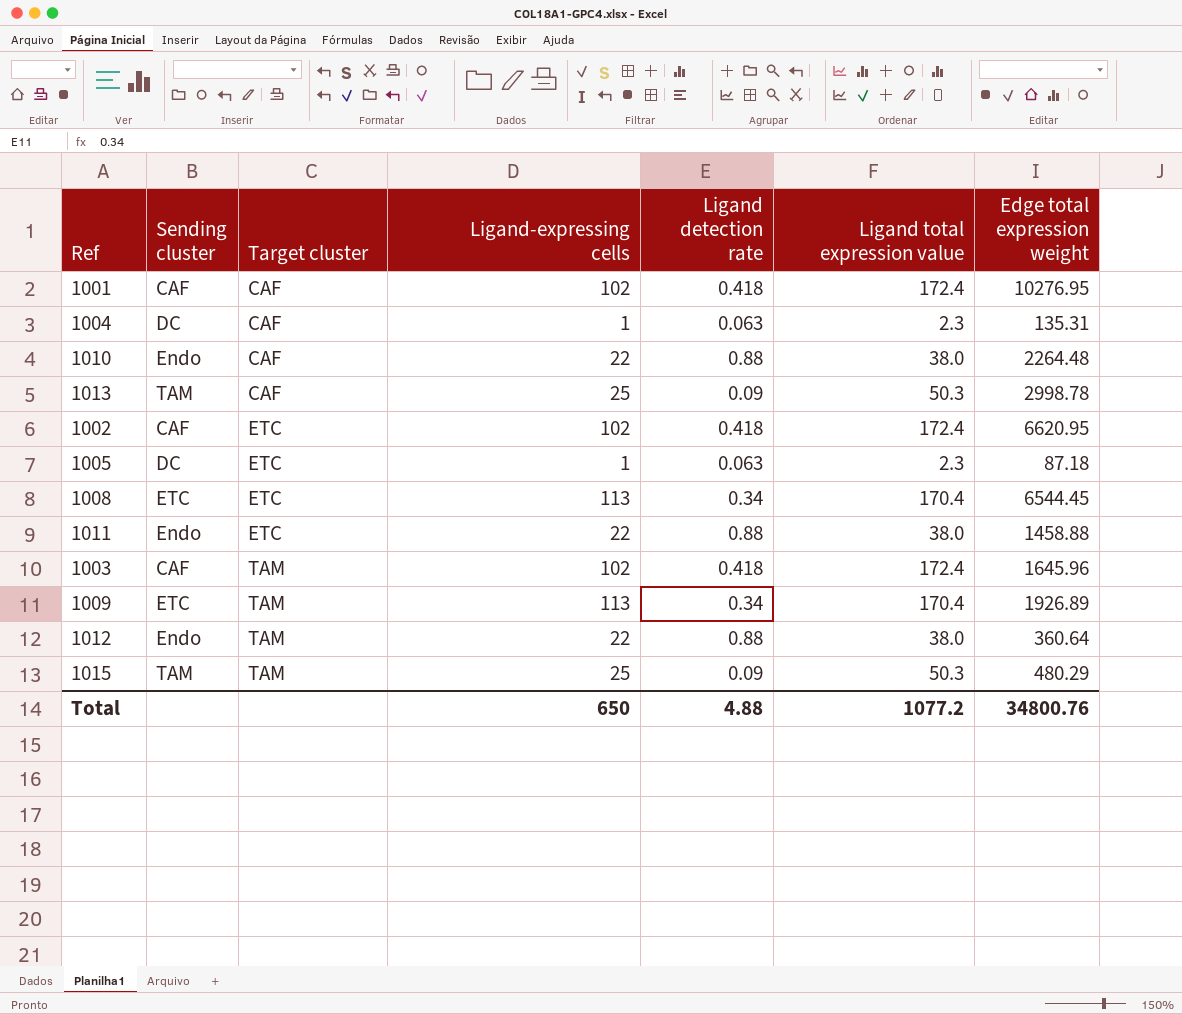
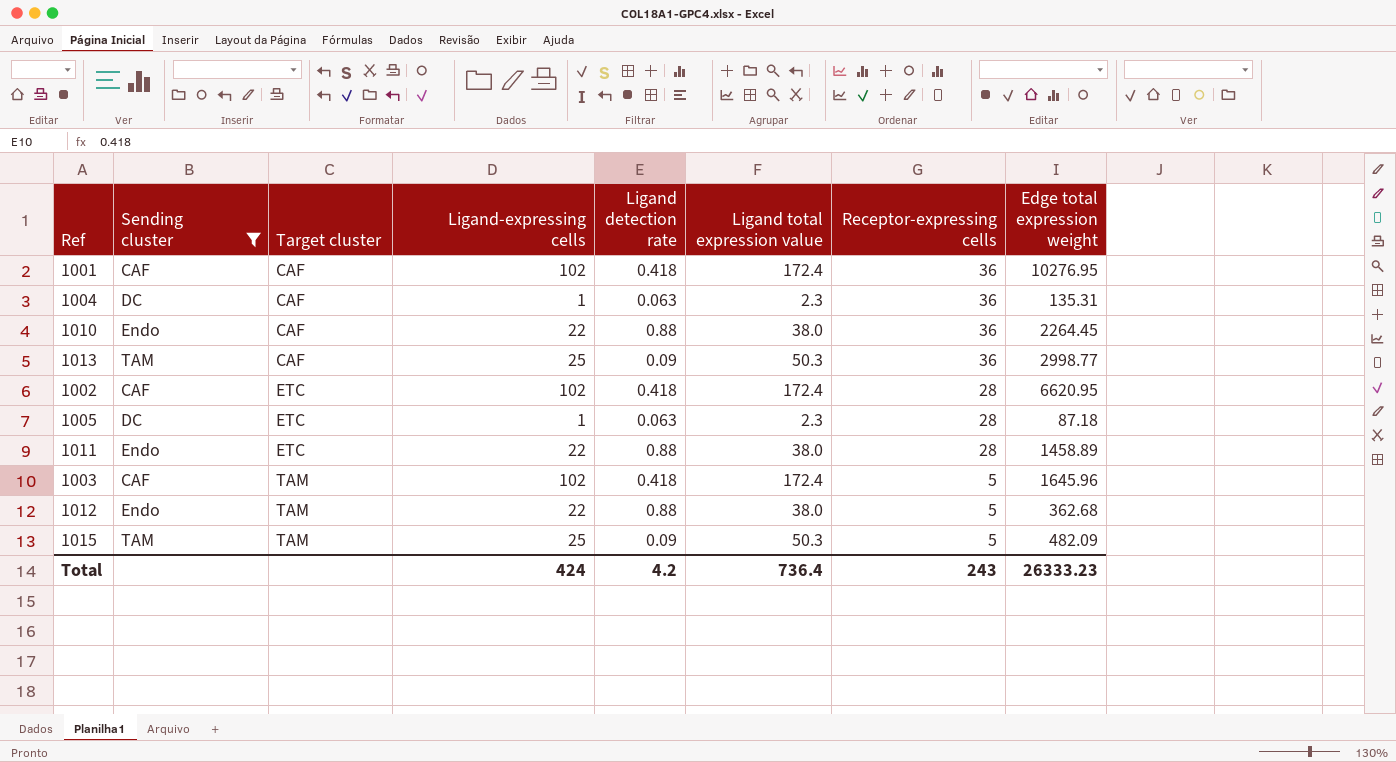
filter: none -> Sending cluster != ETC
column Receptor-expressing cells | position: none -> 7
1010 | Edge total expression weight: 2264.48 -> 2264.45
1013 | Edge total expression weight: 2998.78 -> 2998.77
1011 | Edge total expression weight: 1458.88 -> 1458.89
1012 | Edge total expression weight: 360.64 -> 362.68
1015 | Edge total expression weight: 480.29 -> 482.09
Total | Ligand-expressing cells: 650 -> 424
Total | Ligand detection rate: 4.88 -> 4.2
Total | Ligand total expression value: 1077.2 -> 736.4
Total | Edge total expression weight: 34800.76 -> 26333.23

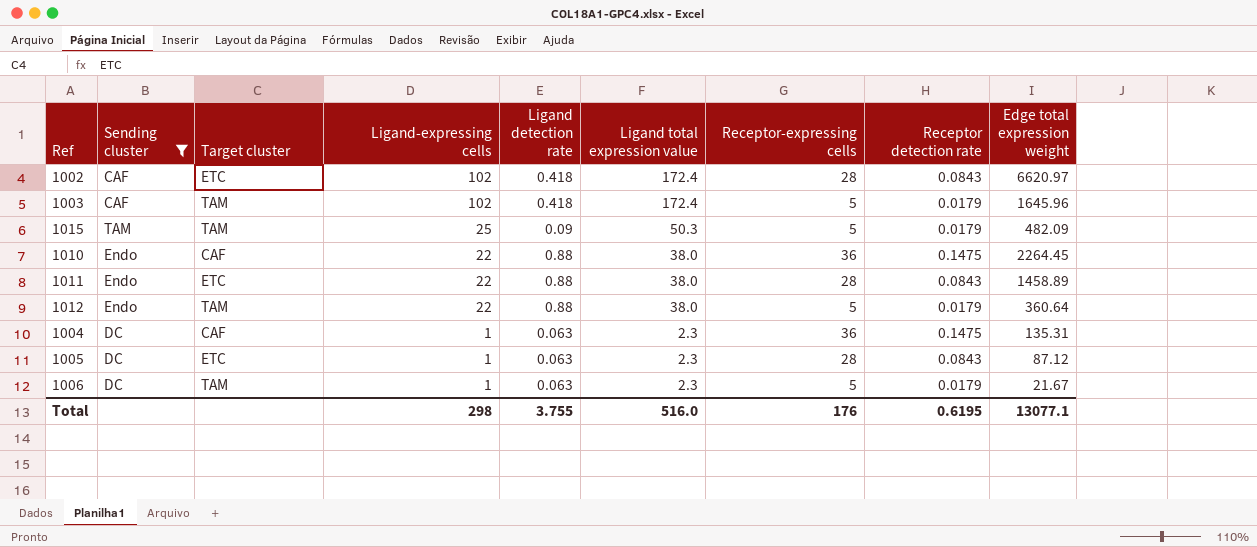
row order: Target cluster ascending -> Ligand-expressing cells descending
column Receptor detection rate | position: none -> 8
row 1001: CAF | CAF | 102 | 0.418 | 172.4 | 36 | 10276.95 -> none
row 1013: TAM | CAF | 25 | 0.09 | 50.3 | 36 | 2998.77 -> none
1002 | Edge total expression weight: 6620.95 -> 6620.97
1012 | Edge total expression weight: 362.68 -> 360.64
1005 | Edge total expression weight: 87.18 -> 87.12
row 1006: none -> DC | TAM | 1 | 0.063 | 2.3 | 5 | 0.0179 | 21.67
Total | Ligand-expressing cells: 424 -> 298
Total | Ligand detection rate: 4.2 -> 3.755
Total | Ligand total expression value: 736.4 -> 516.0
Total | Receptor-expressing cells: 243 -> 176
Total | Edge total expression weight: 26333.23 -> 13077.1

